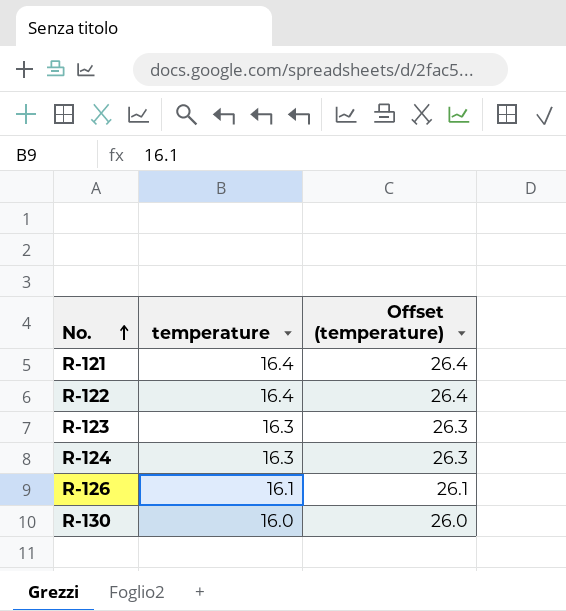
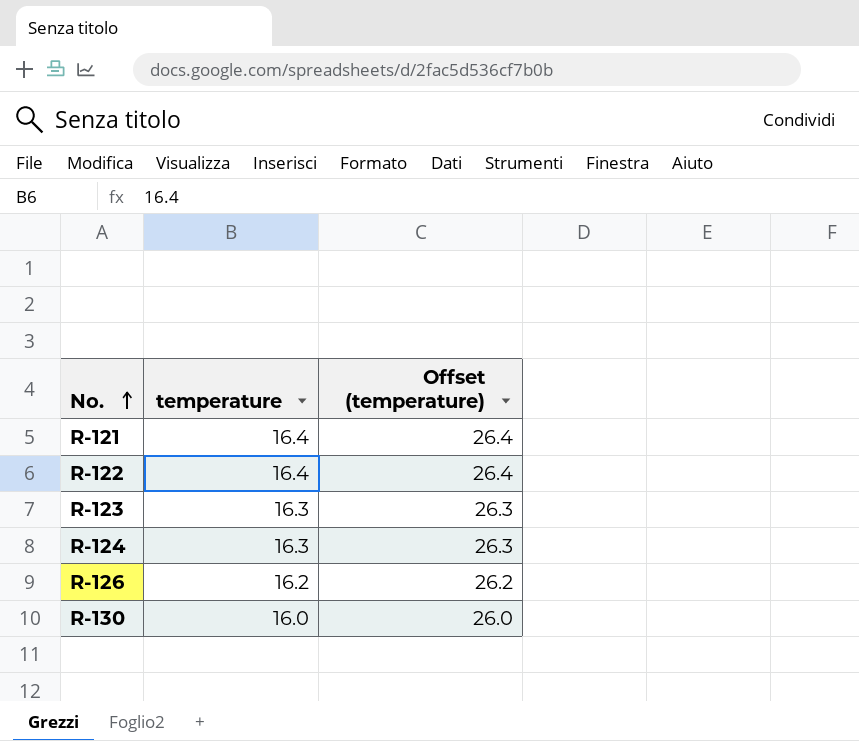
R-126 | temperature: 16.1 -> 16.2
R-126 | Offset (temperature): 26.1 -> 26.2

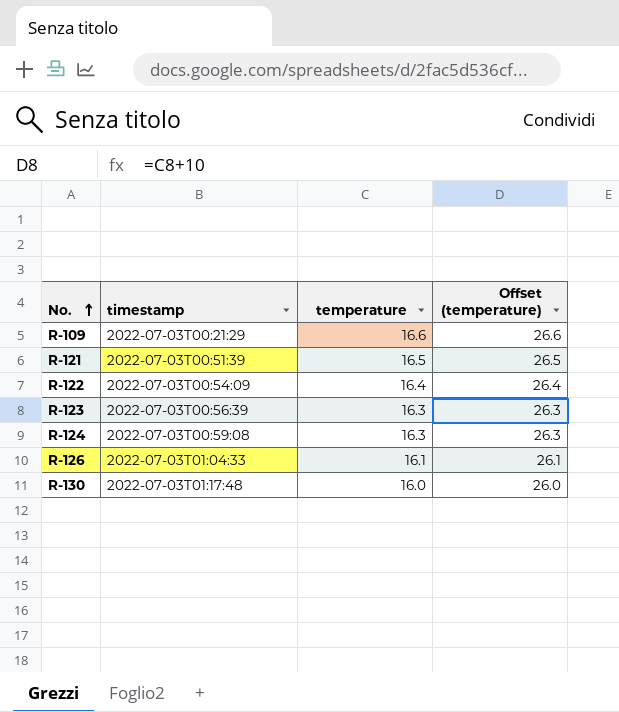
column timestamp | position: none -> 2
row R-109: none -> 2022-07-03T00:21:29 | 16.6 | 26.6
R-121 | temperature: 16.4 -> 16.5
R-121 | Offset (temperature): 26.4 -> 26.5
R-126 | temperature: 16.2 -> 16.1
R-126 | Offset (temperature): 26.2 -> 26.1

